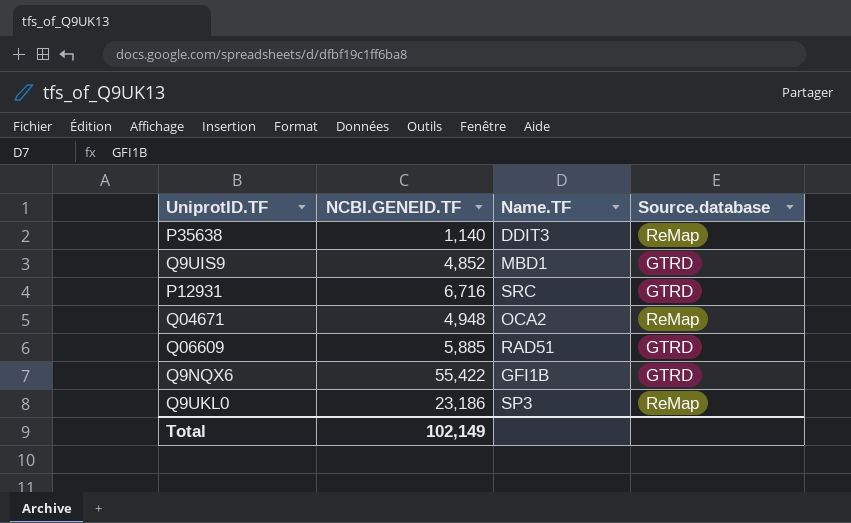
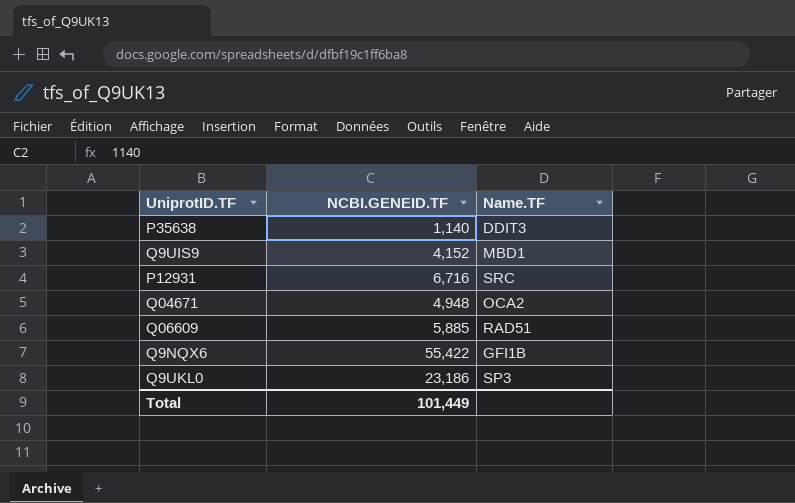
column Source.database | position: 4 -> none
Q9UIS9 | NCBI.GENEID.TF: 4,852 -> 4,152
Total | NCBI.GENEID.TF: 102,149 -> 101,449

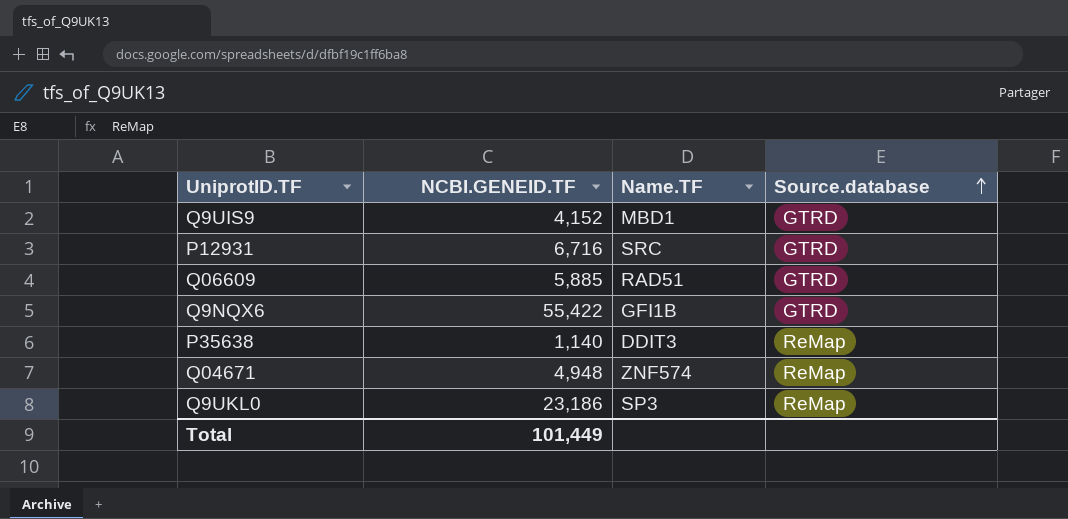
row order: none -> Source.database ascending
column Source.database | position: none -> 4
Q04671 | Name.TF: OCA2 -> ZNF574

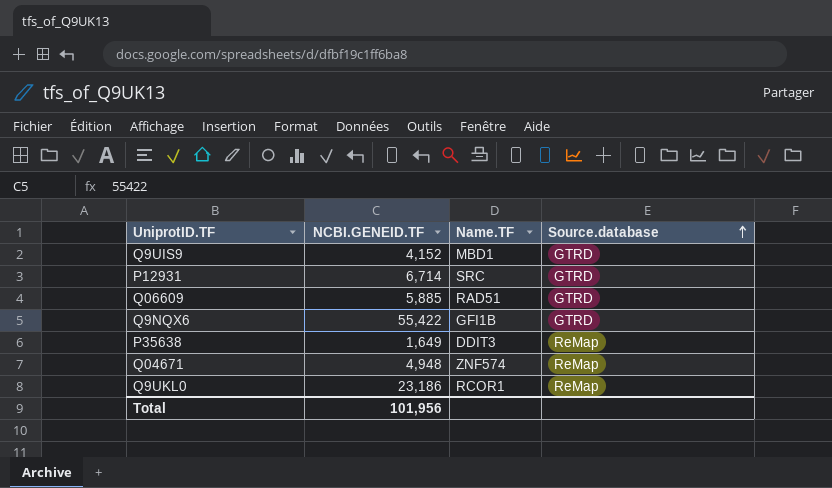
P12931 | NCBI.GENEID.TF: 6,716 -> 6,714
P35638 | NCBI.GENEID.TF: 1,140 -> 1,649
Q9UKL0 | Name.TF: SP3 -> RCOR1
Total | NCBI.GENEID.TF: 101,449 -> 101,956

